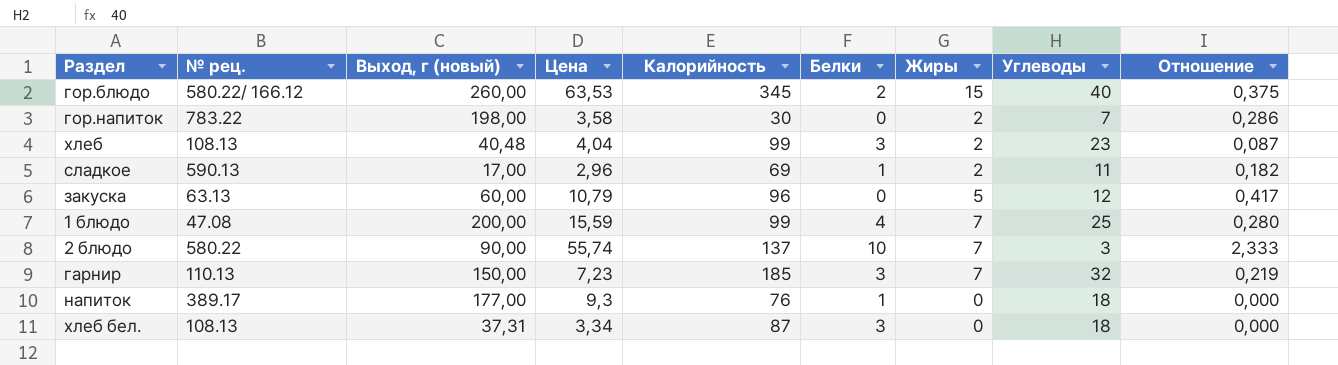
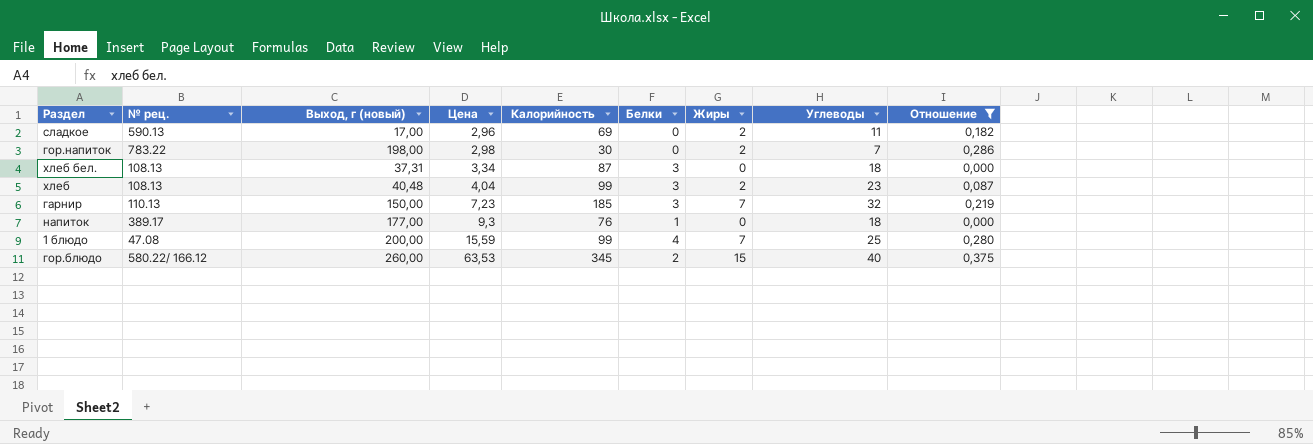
filter: none -> Отношение <= 0,375
row order: none -> Цена ascending
сладкое | Белки: 1 -> 0
гор.напиток | Цена: 3,58 -> 2,98

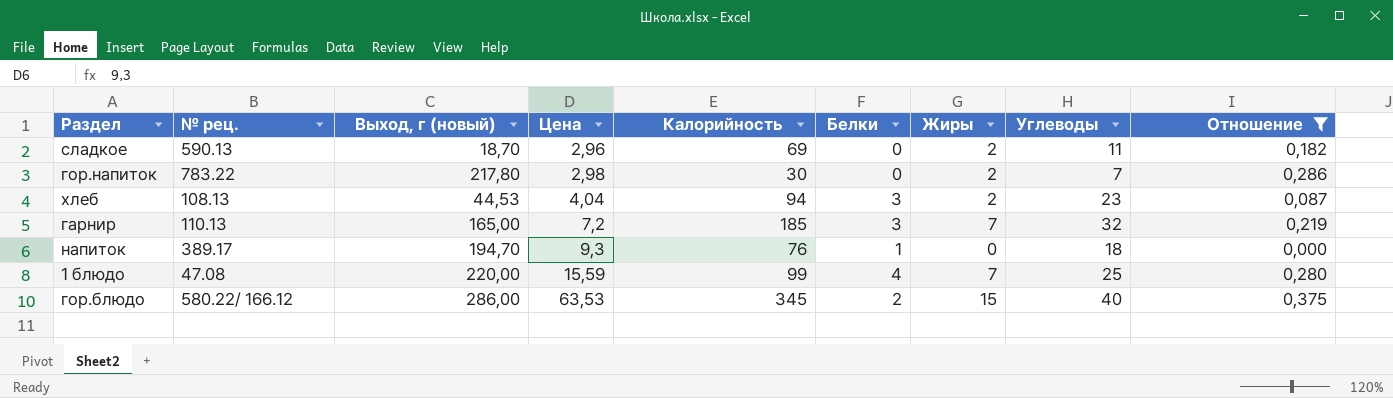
row хлеб бел.: 108.13 | 37,31 | 3,34 | 87 | 3 | 0 | 18 | 0,000 -> none
сладкое | Выход, г (новый): 17,00 -> 18,70
гор.напиток | Выход, г (новый): 198,00 -> 217,80
хлеб | Выход, г (новый): 40,48 -> 44,53
хлеб | Калорийность: 99 -> 94
гарнир | Выход, г (новый): 150,00 -> 165,00
гарнир | Цена: 7,23 -> 7,2
напиток | Выход, г (новый): 177,00 -> 194,70
1 блюдо | Выход, г (новый): 200,00 -> 220,00
гор.блюдо | Выход, г (новый): 260,00 -> 286,00

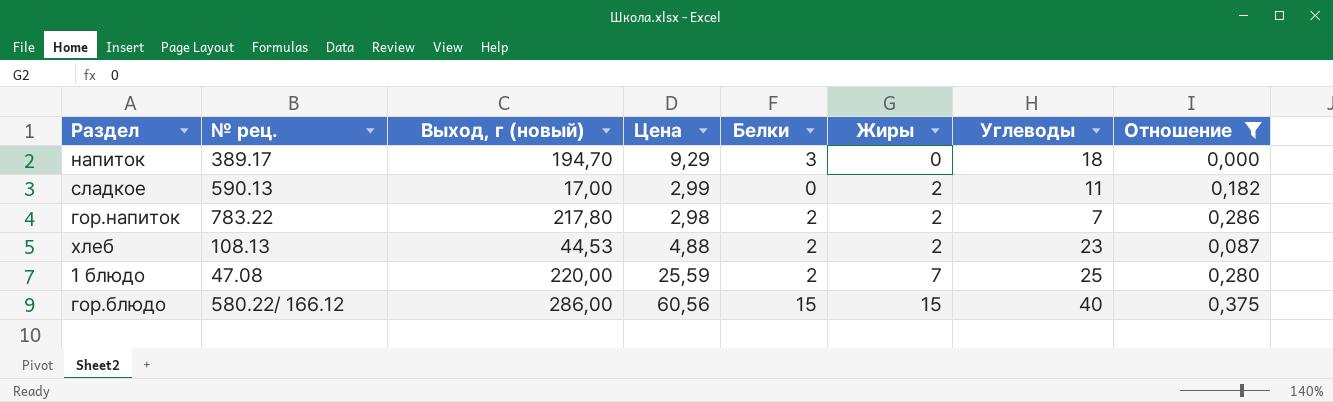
row order: Цена ascending -> Жиры ascending
column Калорийность | position: 5 -> none
row гарнир: 110.13 | 165,00 | 7,2 | 185 | 3 | 7 | 32 | 0,219 -> none
напиток | Цена: 9,3 -> 9,29
напиток | Белки: 1 -> 3
сладкое | Выход, г (новый): 18,70 -> 17,00
сладкое | Цена: 2,96 -> 2,99
гор.напиток | Белки: 0 -> 2
хлеб | Цена: 4,04 -> 4,88
хлеб | Белки: 3 -> 2
1 блюдо | Цена: 15,59 -> 25,59
1 блюдо | Белки: 4 -> 2
гор.блюдо | Цена: 63,53 -> 60,56
гор.блюдо | Белки: 2 -> 15

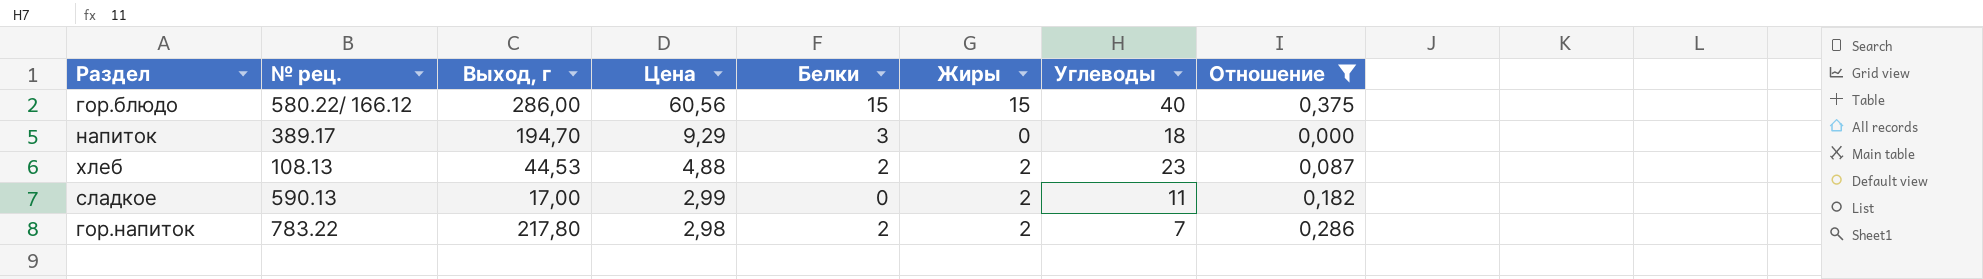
row order: Жиры ascending -> Цена descending
column name: Выход, г (новый) -> Выход, г
row 1 блюдо: 47.08 | 220,00 | 25,59 | 2 | 7 | 25 | 0,280 -> none

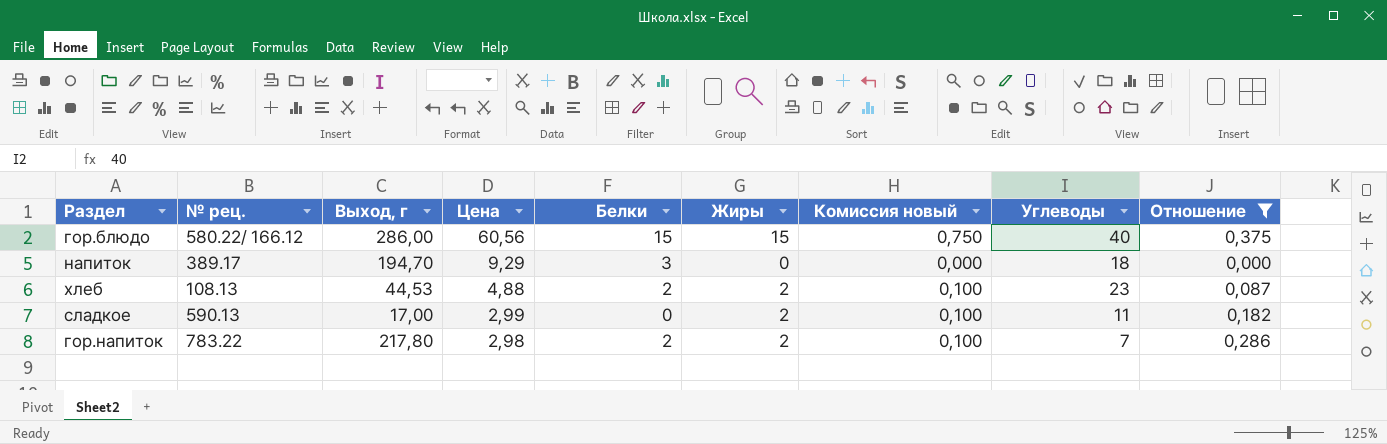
column Комиссия новый | formula: none -> [Жиры] * 0,05

